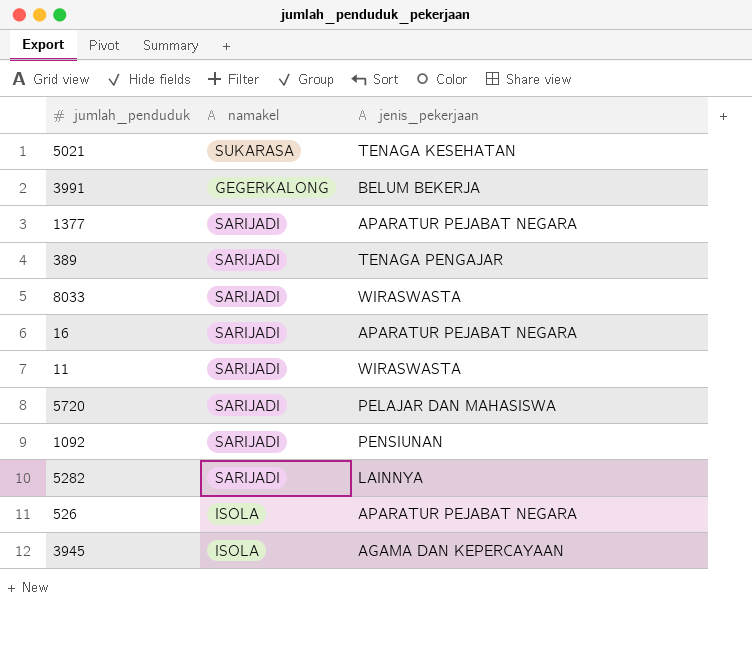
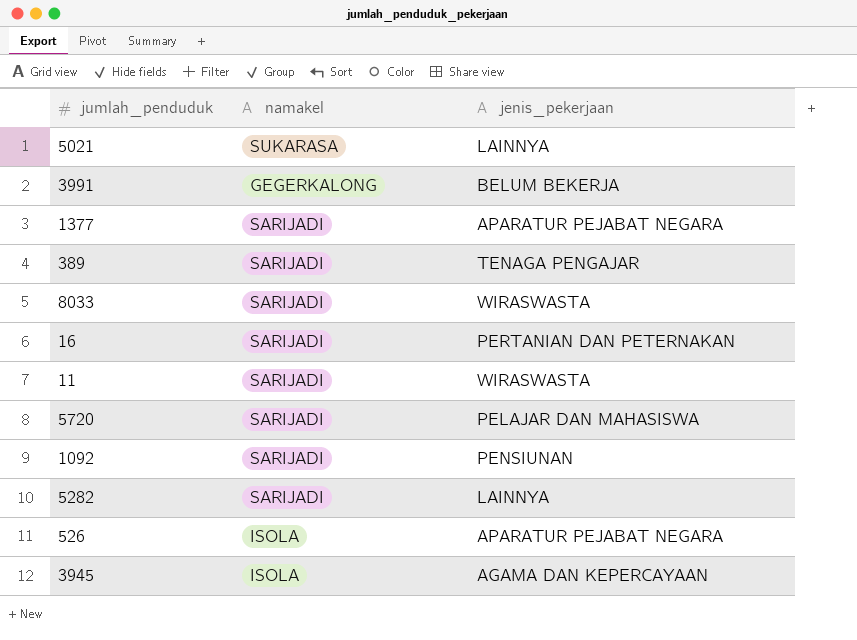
5021 | jenis_pekerjaan: TENAGA KESEHATAN -> LAINNYA
16 | jenis_pekerjaan: APARATUR PEJABAT NEGARA -> PERTANIAN DAN PETERNAKAN

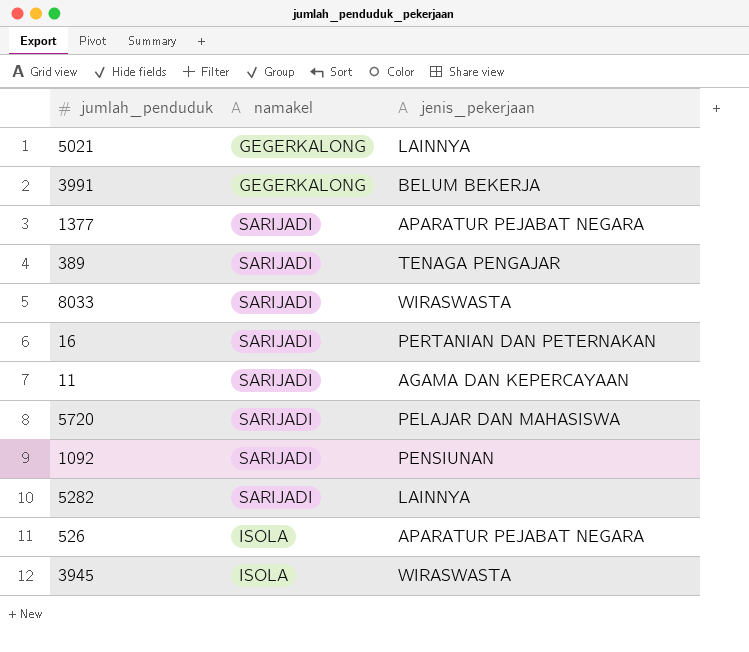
5021 | namakel: SUKARASA -> GEGERKALONG
11 | jenis_pekerjaan: WIRASWASTA -> AGAMA DAN KEPERCAYAAN
3945 | jenis_pekerjaan: AGAMA DAN KEPERCAYAAN -> WIRASWASTA

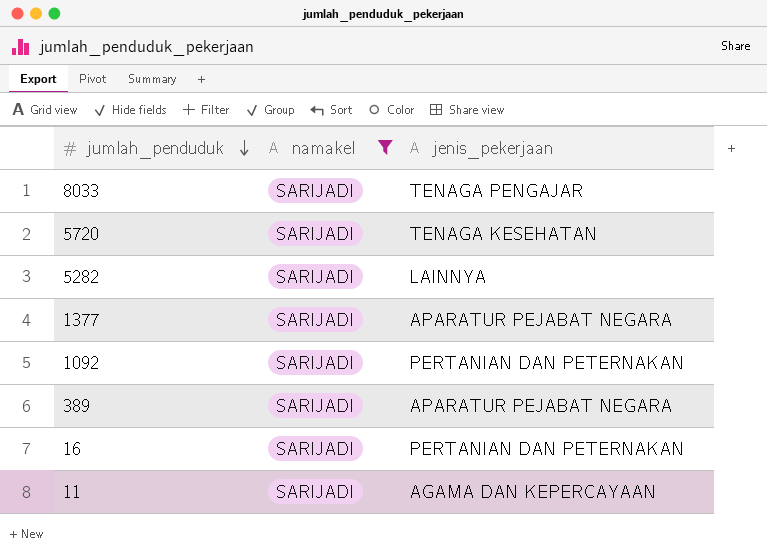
filter: none -> namakel = SARIJADI
row order: none -> jumlah_penduduk descending
8033 | jenis_pekerjaan: WIRASWASTA -> TENAGA PENGAJAR
5720 | jenis_pekerjaan: PELAJAR DAN MAHASISWA -> TENAGA KESEHATAN
1092 | jenis_pekerjaan: PENSIUNAN -> PERTANIAN DAN PETERNAKAN
389 | jenis_pekerjaan: TENAGA PENGAJAR -> APARATUR PEJABAT NEGARA

